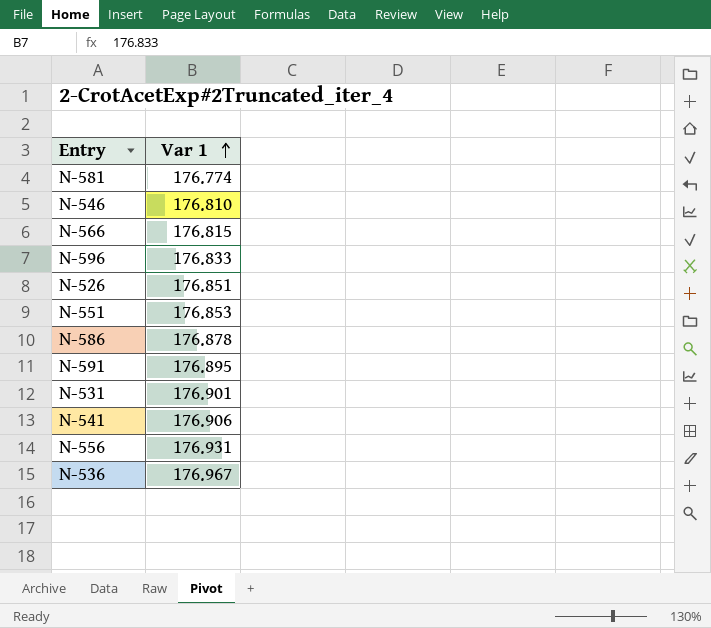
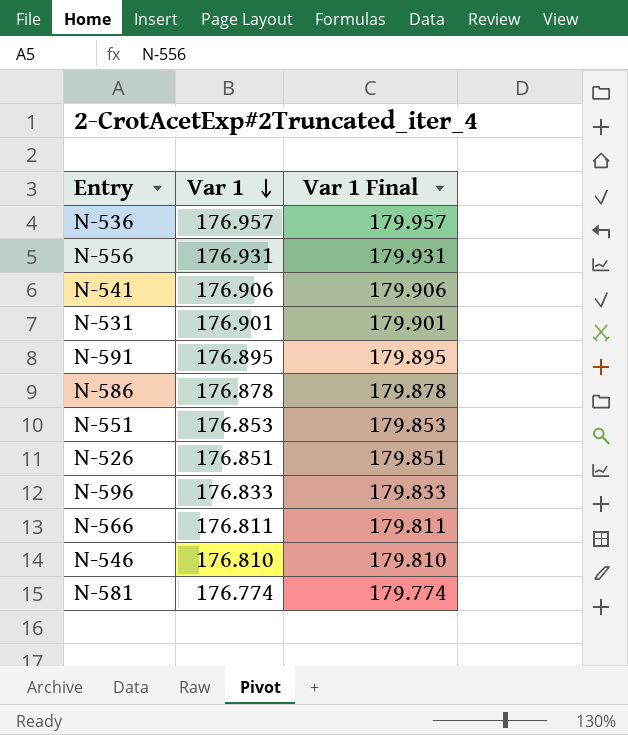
row order: Var 1 ascending -> Var 1 descending
column Var 1 Final | formula: none -> [Var 1] + 3
N-536 | Var 1: 176.967 -> 176.957
N-566 | Var 1: 176.815 -> 176.811

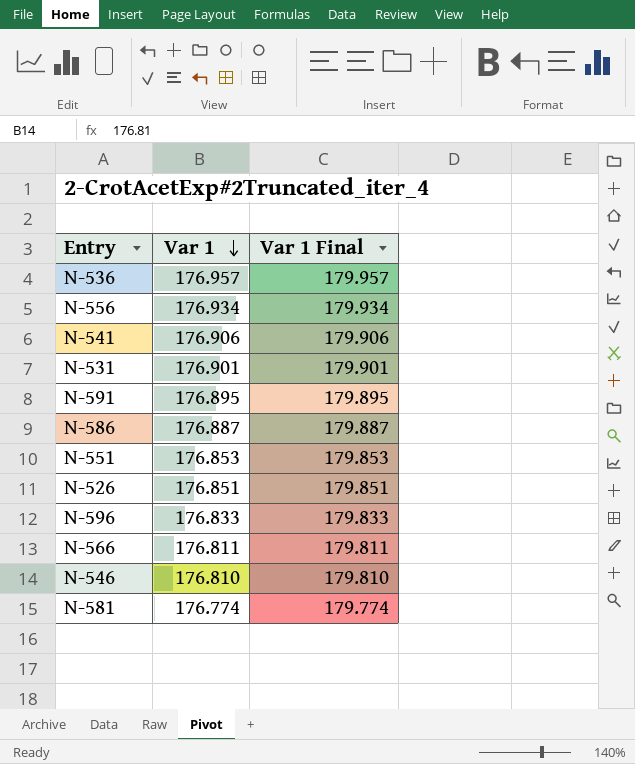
N-556 | Var 1: 176.931 -> 176.934
N-556 | Var 1 Final: 179.931 -> 179.934
N-586 | Var 1: 176.878 -> 176.887
N-586 | Var 1 Final: 179.878 -> 179.887

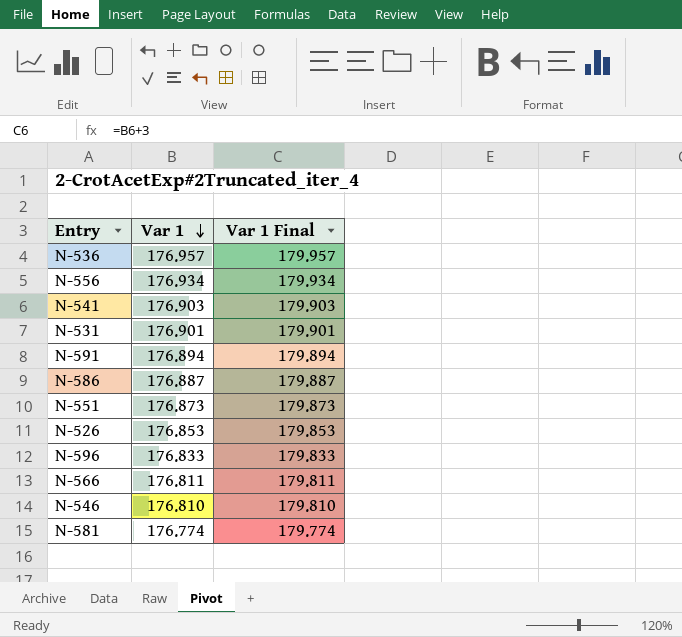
N-541 | Var 1: 176.906 -> 176.903
N-541 | Var 1 Final: 179.906 -> 179.903
N-591 | Var 1: 176.895 -> 176.894
N-591 | Var 1 Final: 179.895 -> 179.894
N-551 | Var 1: 176.853 -> 176.873
N-551 | Var 1 Final: 179.853 -> 179.873
N-526 | Var 1: 176.851 -> 176.853
N-526 | Var 1 Final: 179.851 -> 179.853

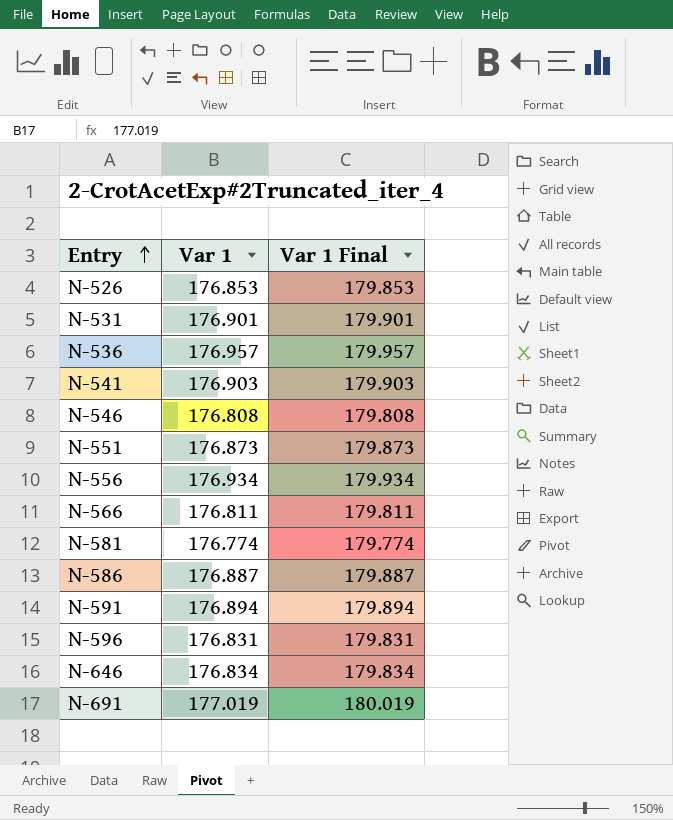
row order: Var 1 descending -> Entry ascending
N-546 | Var 1: 176.810 -> 176.808
N-546 | Var 1 Final: 179.810 -> 179.808
N-596 | Var 1: 176.833 -> 176.831
N-596 | Var 1 Final: 179.833 -> 179.831
row N-646: none -> 176.834 | 179.834
row N-691: none -> 177.019 | 180.019

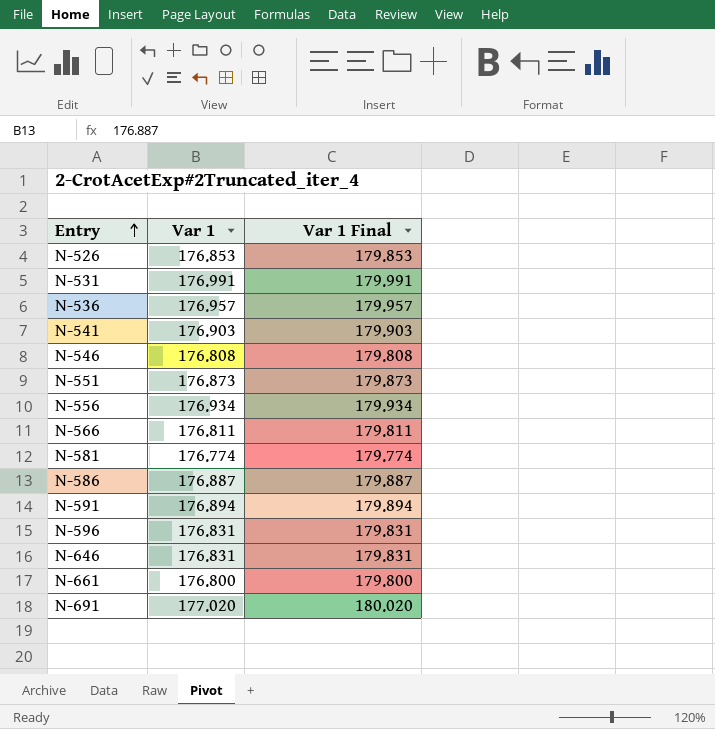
N-531 | Var 1: 176.901 -> 176.991
N-531 | Var 1 Final: 179.901 -> 179.991
N-646 | Var 1: 176.834 -> 176.831
N-646 | Var 1 Final: 179.834 -> 179.831
row N-661: none -> 176.800 | 179.800
N-691 | Var 1: 177.019 -> 177.020
N-691 | Var 1 Final: 180.019 -> 180.020

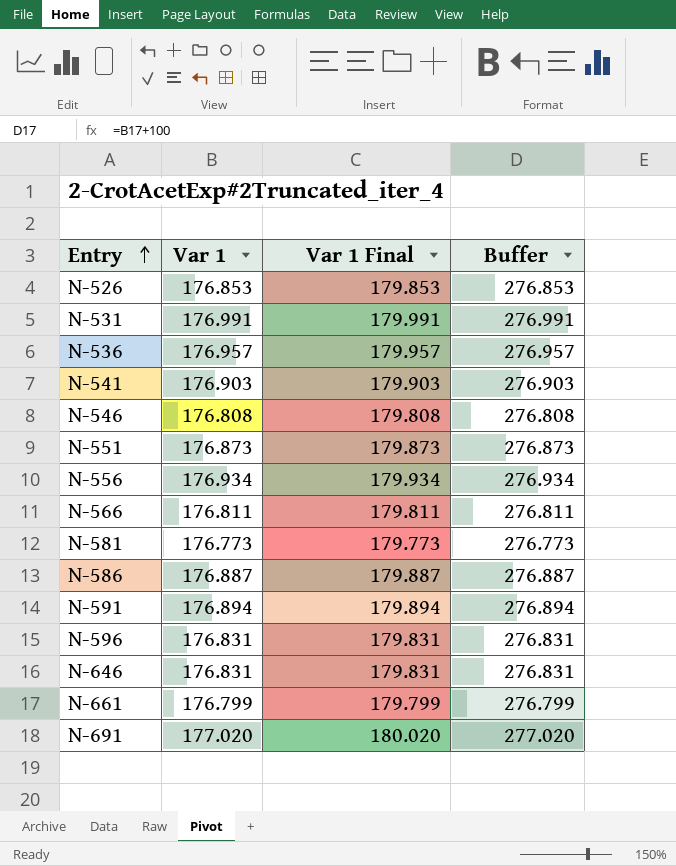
column Buffer | formula: none -> [Var 1] + 100
N-581 | Var 1: 176.774 -> 176.773
N-581 | Var 1 Final: 179.774 -> 179.773
N-661 | Var 1: 176.800 -> 176.799
N-661 | Var 1 Final: 179.800 -> 179.799

